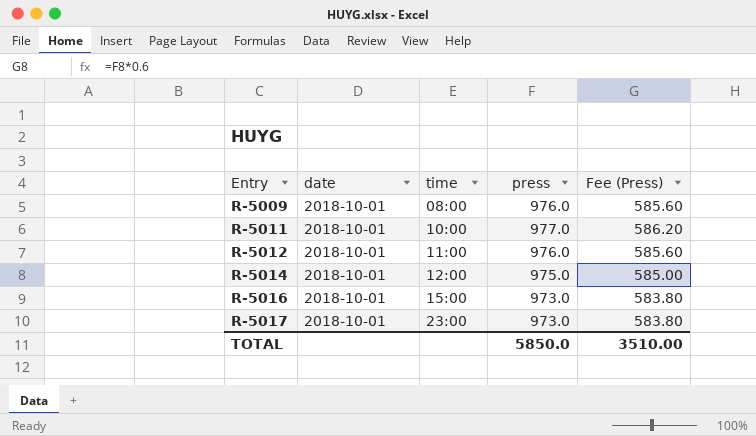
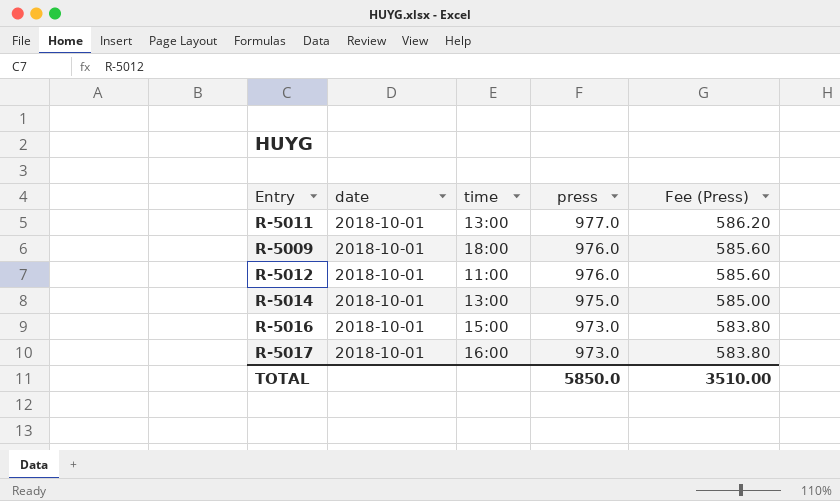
row order: Entry ascending -> press descending
R-5011 | time: 10:00 -> 13:00
R-5009 | time: 08:00 -> 18:00
R-5014 | time: 12:00 -> 13:00
R-5017 | time: 23:00 -> 16:00

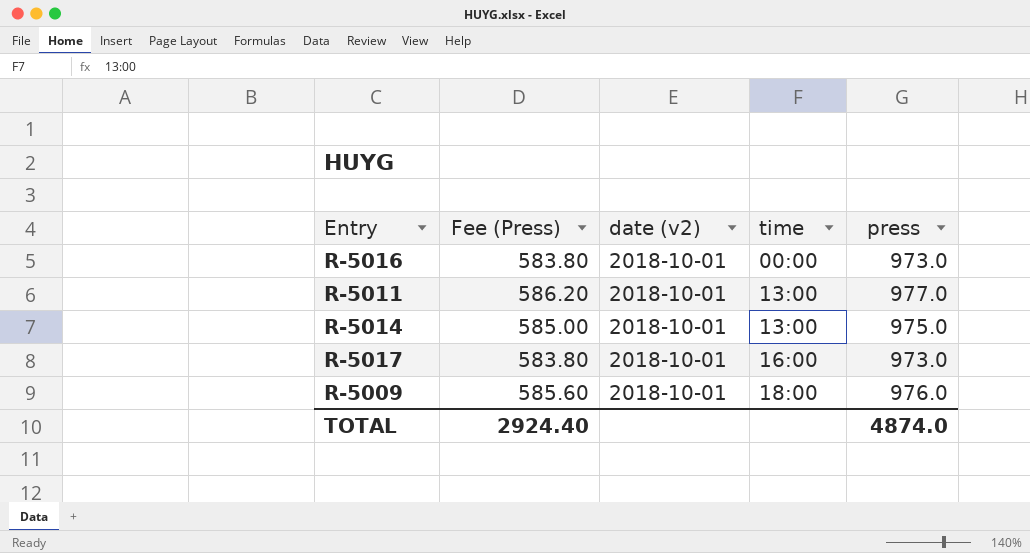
row order: press descending -> time ascending
column Fee (Press) | position: 5 -> 2
column name: date -> date (v2)
row R-5012: 2018-10-01 | 11:00 | 976.0 | 585.60 -> none
R-5016 | time: 15:00 -> 00:00
TOTAL | Fee (Press): 3510.00 -> 2924.40
TOTAL | press: 5850.0 -> 4874.0

